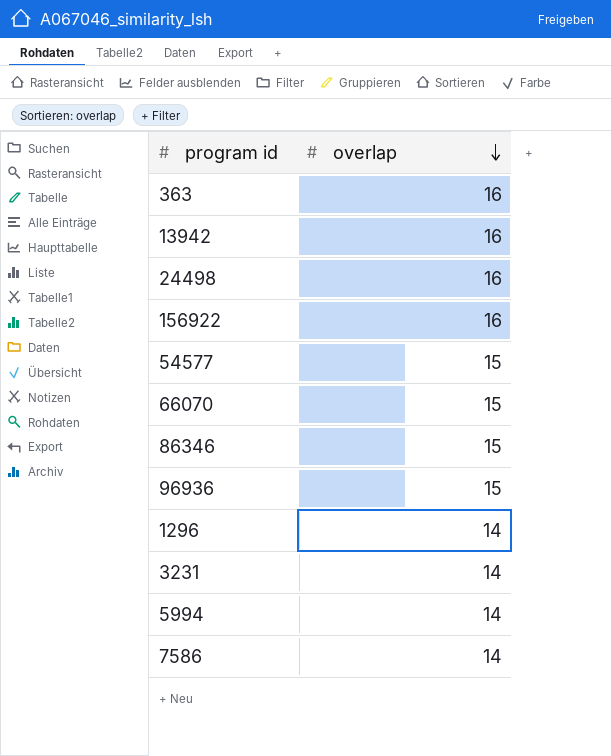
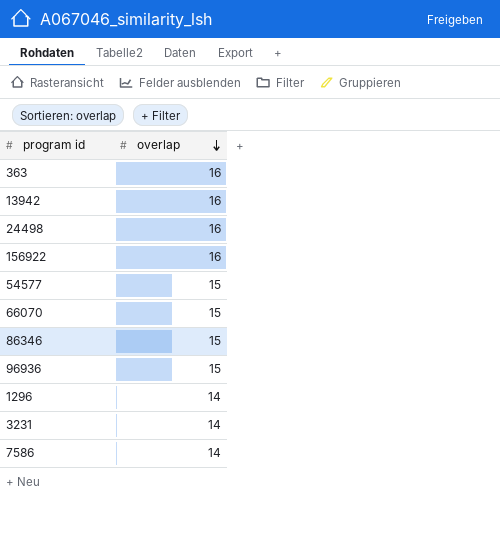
row 5994: 14 -> none

